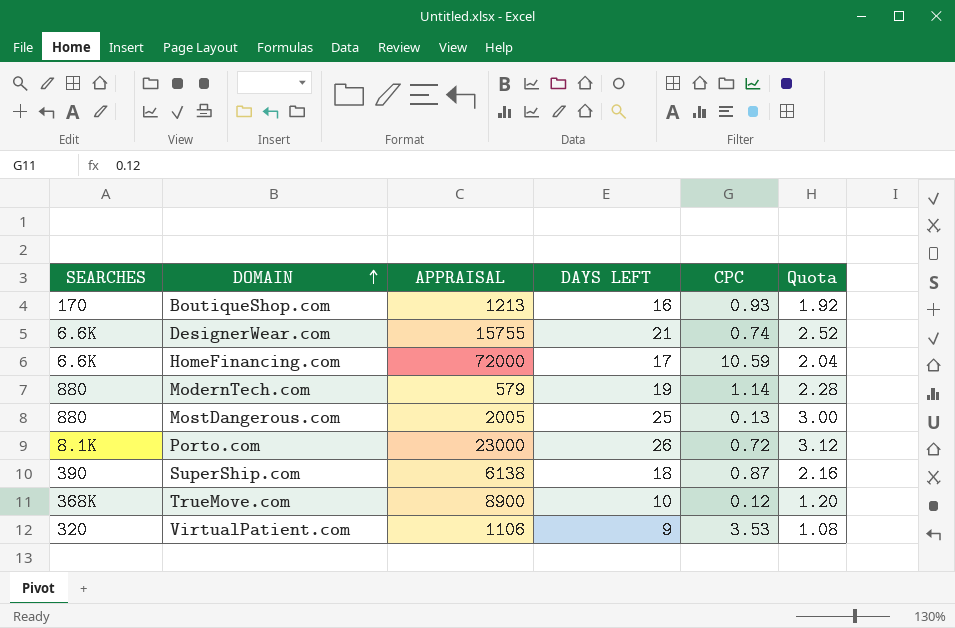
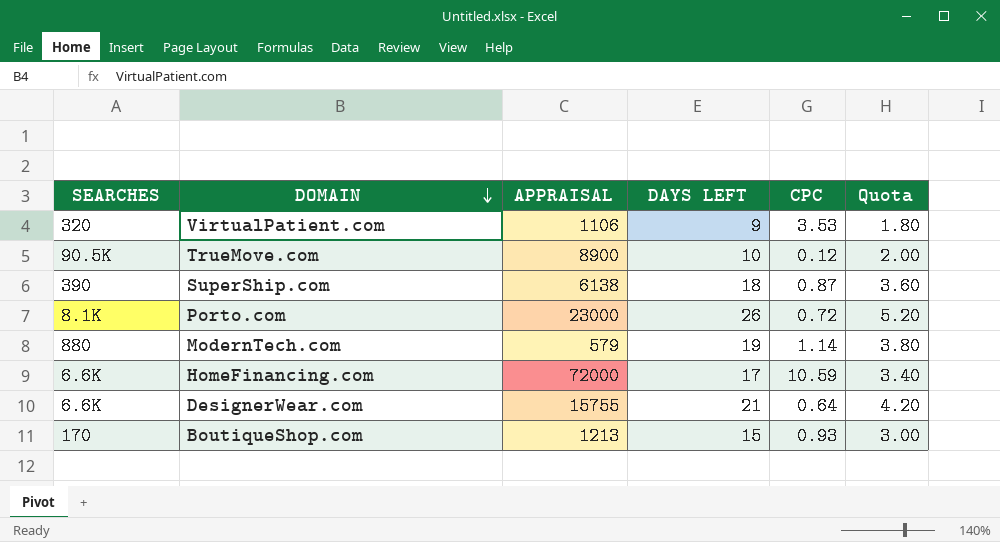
row order: DOMAIN ascending -> DOMAIN descending
column Quota | formula: [DAYS LEFT] * 0.12 -> [DAYS LEFT] * 0.2
row MostDangerous.com: 880 | 2005 | 25 | 0.13 | 3.00 -> none
TrueMove.com | SEARCHES: 368K -> 90.5K
DesignerWear.com | CPC: 0.74 -> 0.64
BoutiqueShop.com | DAYS LEFT: 16 -> 15

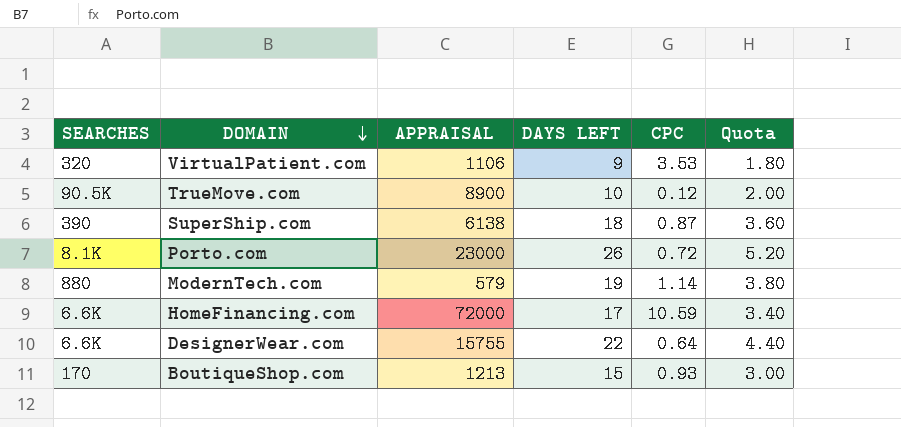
DesignerWear.com | DAYS LEFT: 21 -> 22
DesignerWear.com | Quota: 4.20 -> 4.40

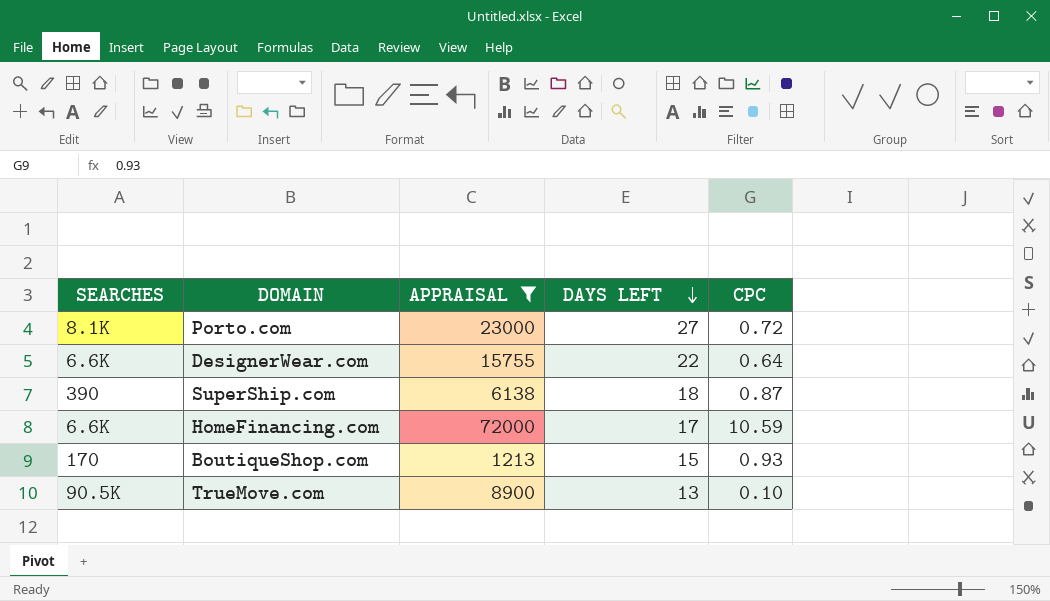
filter: none -> APPRAISAL >= 1213
row order: DOMAIN descending -> DAYS LEFT descending
column Quota | formula: [DAYS LEFT] * 0.2 -> none
Porto.com | DAYS LEFT: 26 -> 27
TrueMove.com | DAYS LEFT: 10 -> 13
TrueMove.com | CPC: 0.12 -> 0.10

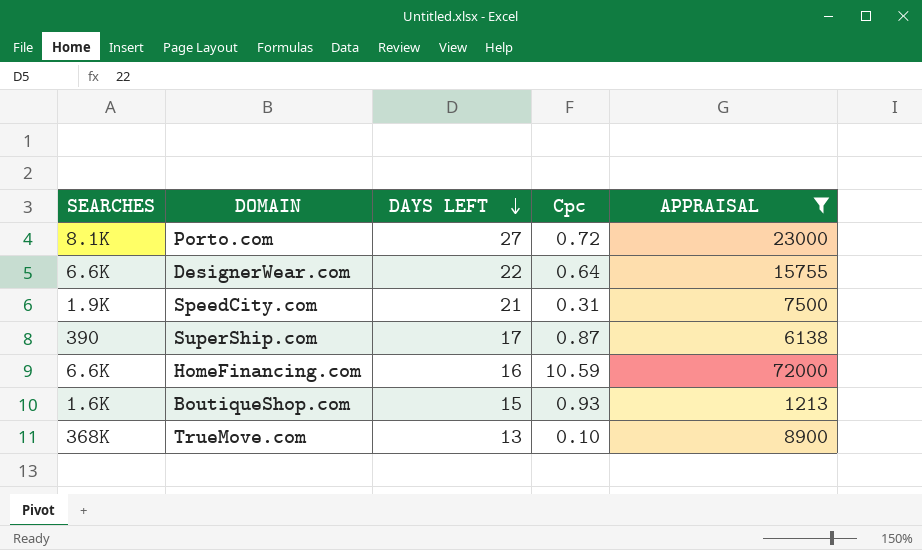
column name: CPC -> Cpc
column APPRAISAL | position: 3 -> 5
row SpeedCity.com: none -> 1.9K | 21 | 0.31 | 7500
SuperShip.com | DAYS LEFT: 18 -> 17
HomeFinancing.com | DAYS LEFT: 17 -> 16
BoutiqueShop.com | SEARCHES: 170 -> 1.6K
TrueMove.com | SEARCHES: 90.5K -> 368K

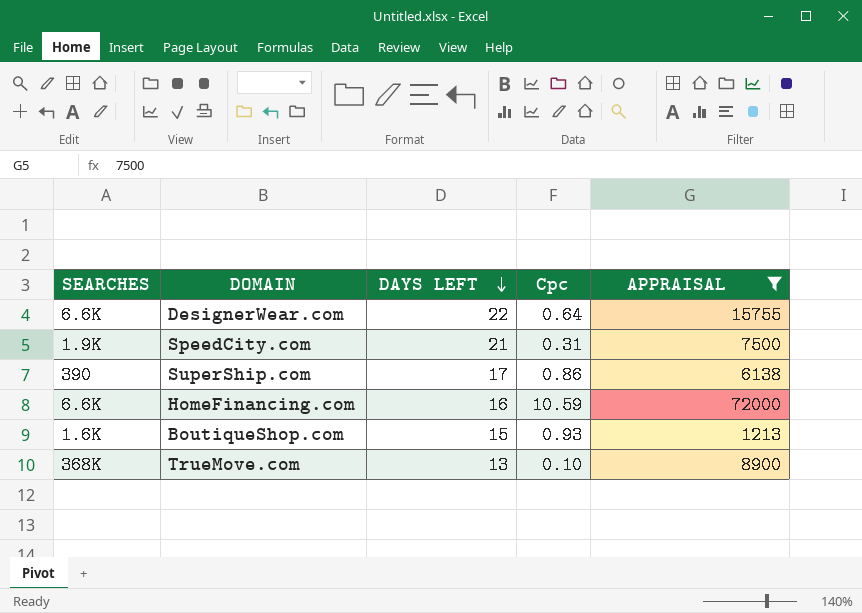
row Porto.com: 8.1K | 27 | 0.72 | 23000 -> none
SuperShip.com | Cpc: 0.87 -> 0.86

